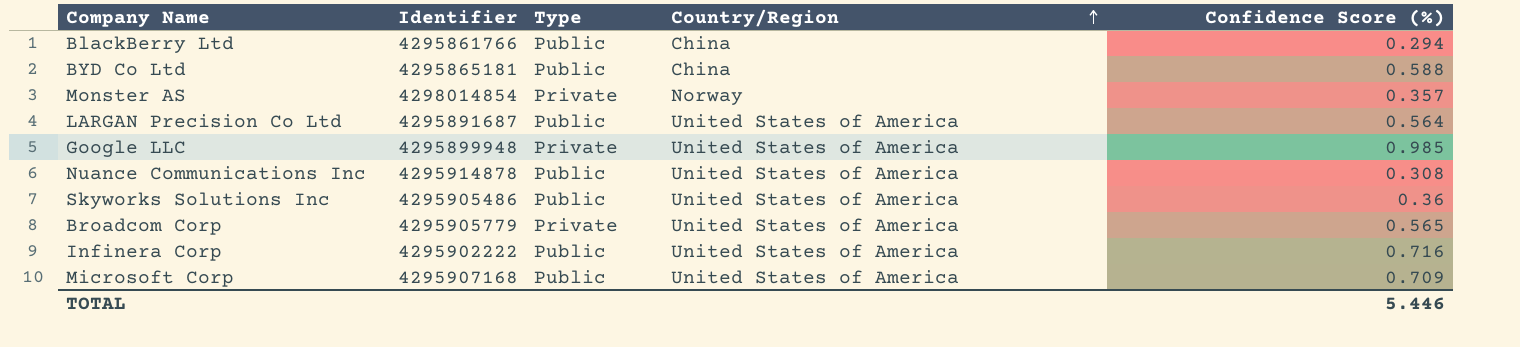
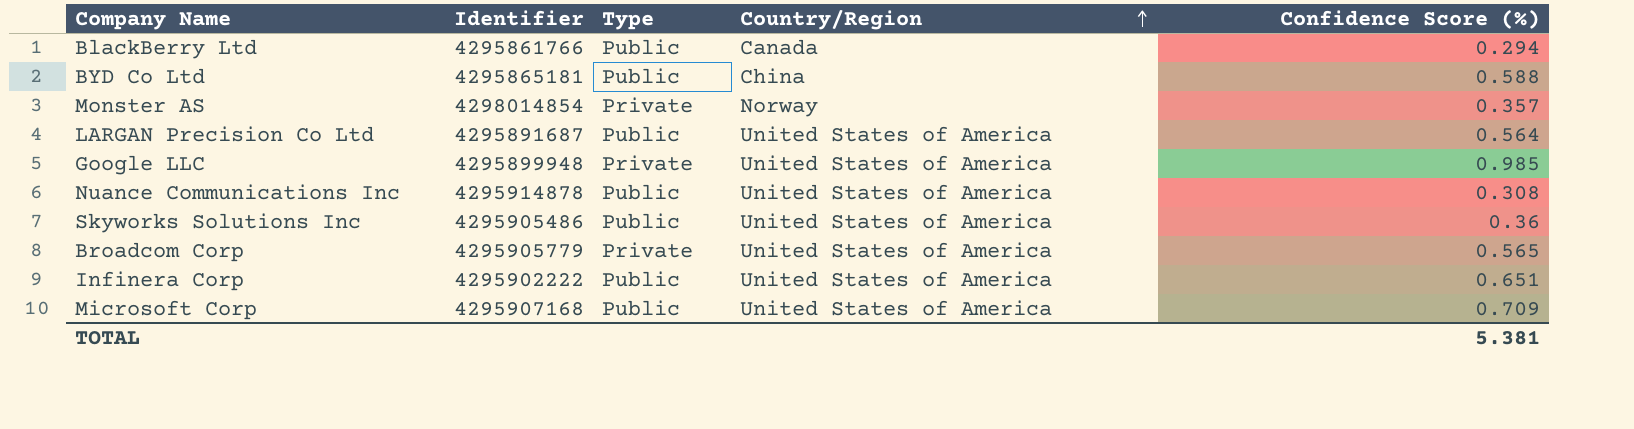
BlackBerry Ltd | Country/Region: China -> Canada
Infinera Corp | Confidence Score (%): 0.716 -> 0.651
TOTAL | Confidence Score (%): 5.446 -> 5.381

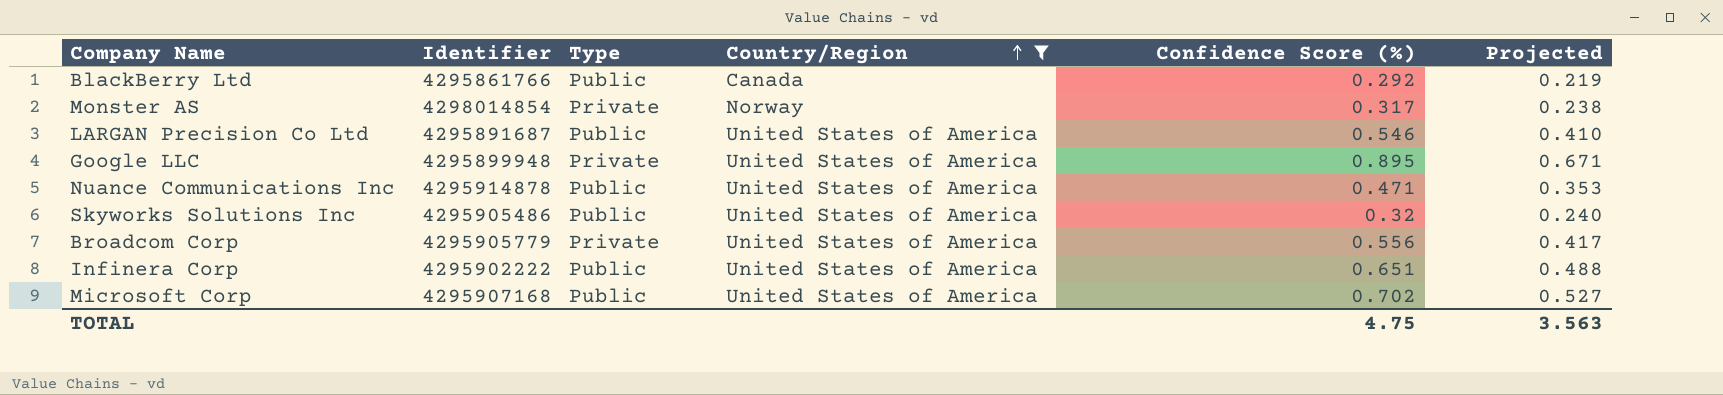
filter: none -> Country/Region != China
column Projected | formula: none -> [Confidence Score (%)] * 0.75
BlackBerry Ltd | Confidence Score (%): 0.294 -> 0.292
Monster AS | Confidence Score (%): 0.357 -> 0.317
LARGAN Precision Co Ltd | Confidence Score (%): 0.564 -> 0.546
Google LLC | Confidence Score (%): 0.985 -> 0.895
Nuance Communications Inc | Confidence Score (%): 0.308 -> 0.471
Skyworks Solutions Inc | Confidence Score (%): 0.36 -> 0.32
Broadcom Corp | Confidence Score (%): 0.565 -> 0.556
Microsoft Corp | Confidence Score (%): 0.709 -> 0.702
TOTAL | Confidence Score (%): 5.381 -> 4.75

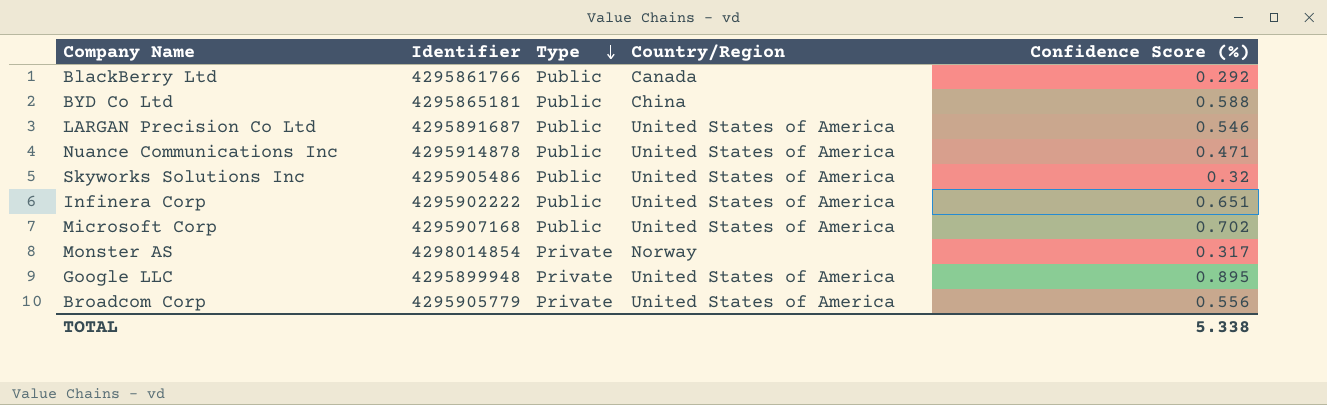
filter: Country/Region != China -> none
row order: Country/Region ascending -> Type descending
column Projected | formula: [Confidence Score (%)] * 0.75 -> none
TOTAL | Confidence Score (%): 4.75 -> 5.338

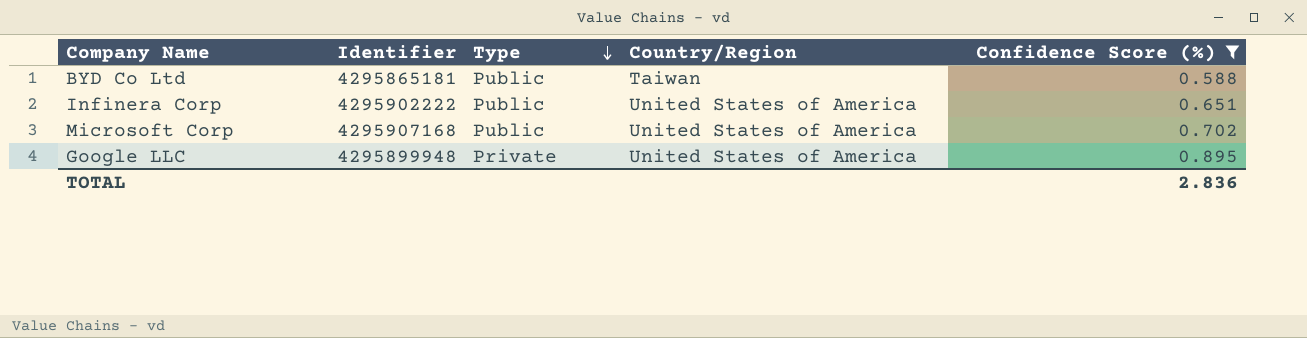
filter: none -> Confidence Score (%) >= 0.588
BYD Co Ltd | Country/Region: China -> Taiwan
TOTAL | Confidence Score (%): 5.338 -> 2.836

